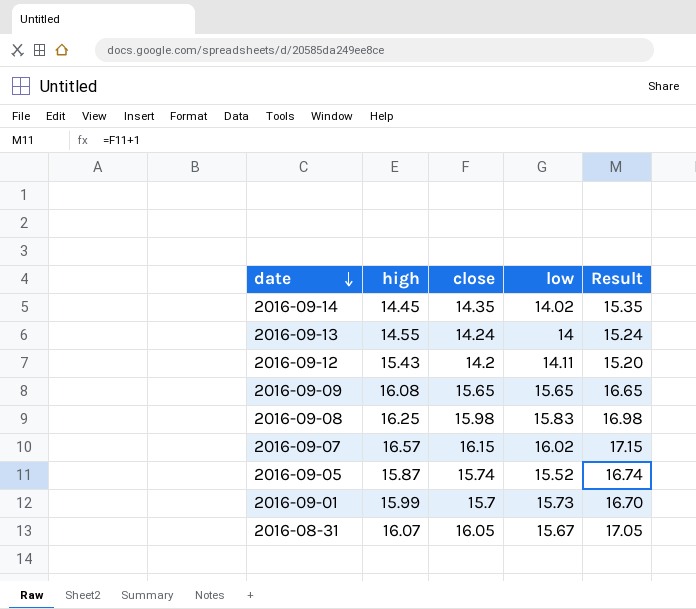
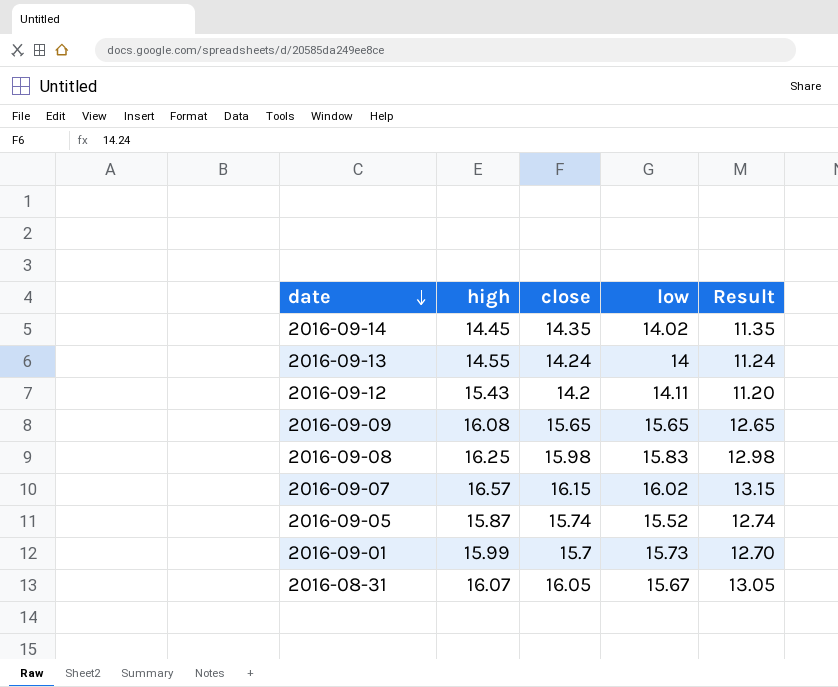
column Result | formula: [close] + 1 -> [close] - 3

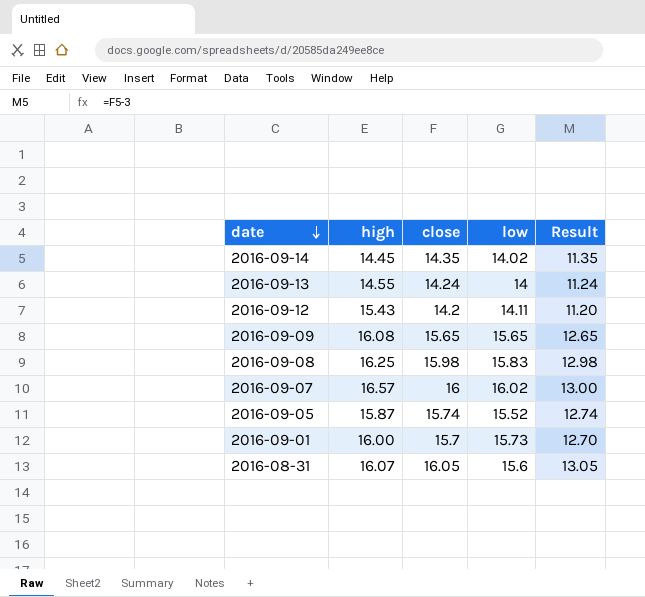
2016-09-07 | close: 16.15 -> 16
2016-09-07 | Result: 13.15 -> 13.00
2016-09-01 | high: 15.99 -> 16.00
2016-08-31 | low: 15.67 -> 15.6

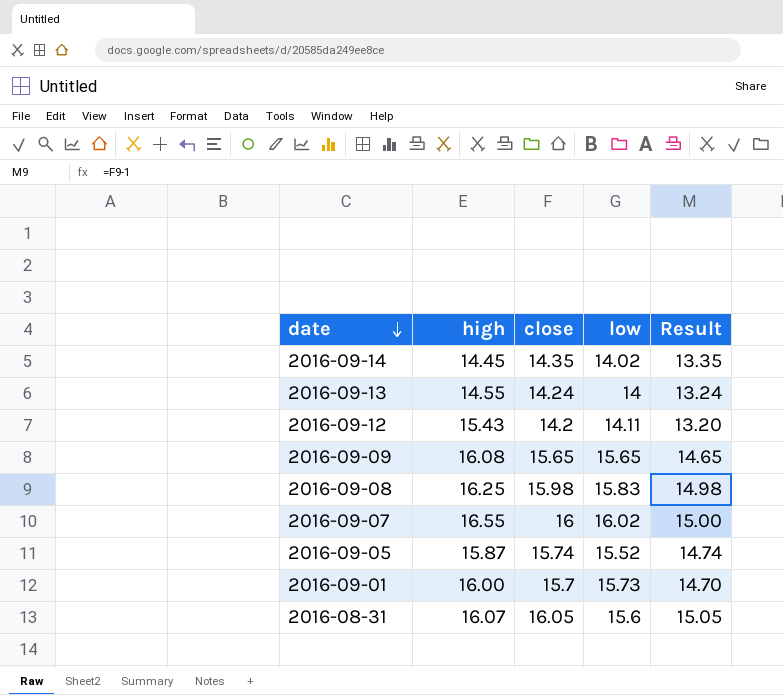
column Result | formula: [close] - 3 -> [close] - 1
2016-09-07 | high: 16.57 -> 16.55

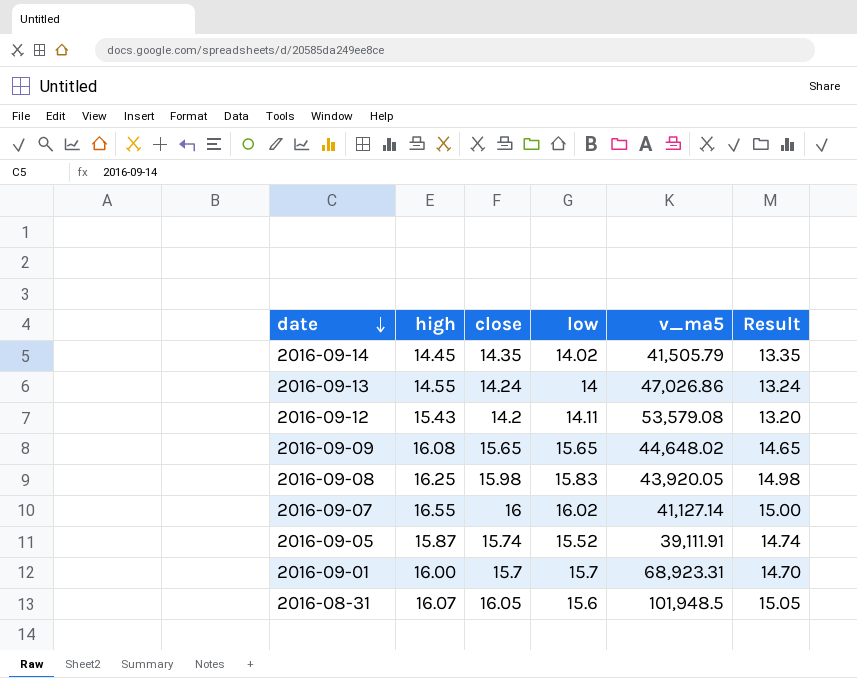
column v_ma5 | position: none -> 5
2016-09-01 | low: 15.73 -> 15.7

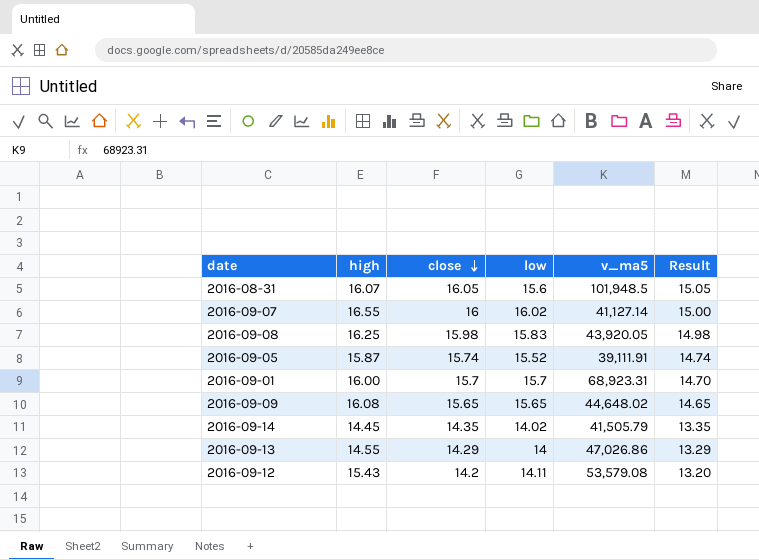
row order: date descending -> close descending
2016-09-13 | close: 14.24 -> 14.29
2016-09-13 | Result: 13.24 -> 13.29

